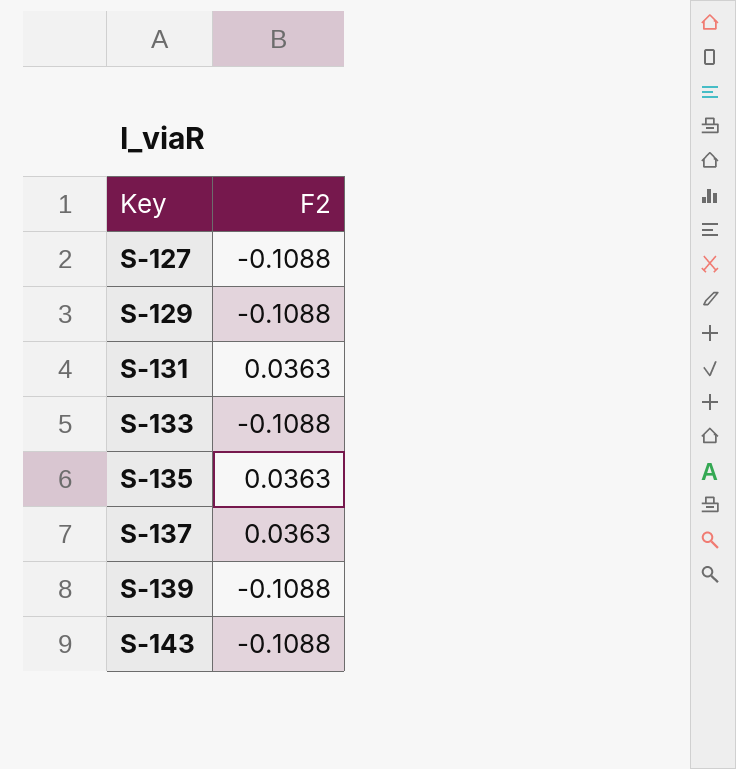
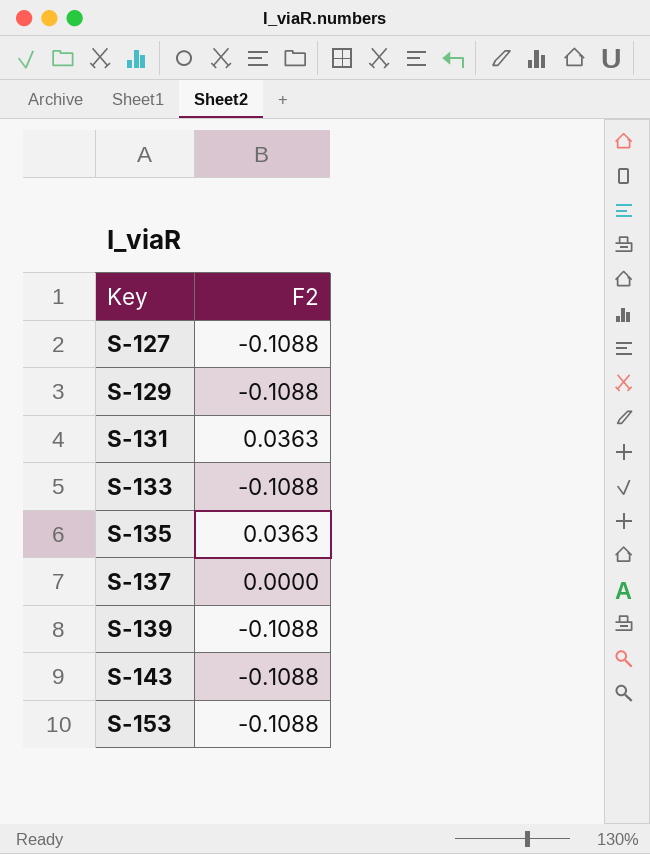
S-137 | F2: 0.0363 -> 0.0000
row S-153: none -> -0.1088

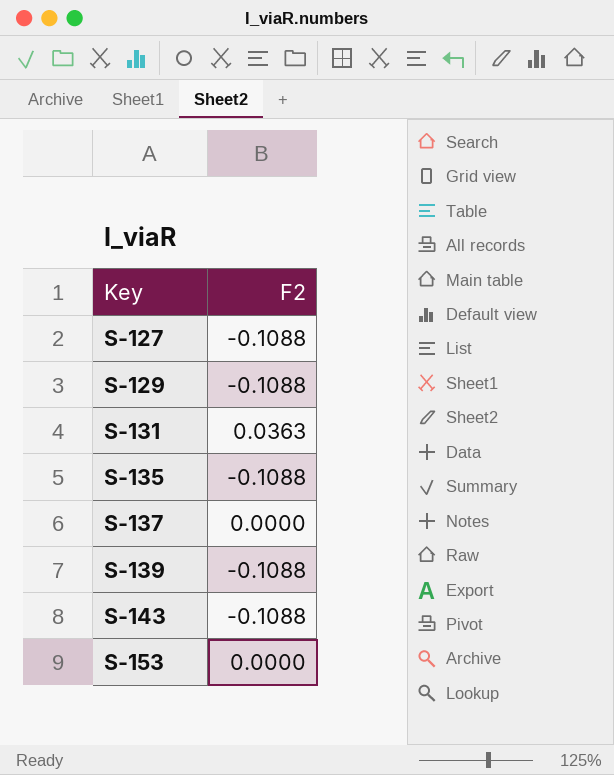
row S-133: -0.1088 -> none
S-135 | F2: 0.0363 -> -0.1088
S-153 | F2: -0.1088 -> 0.0000

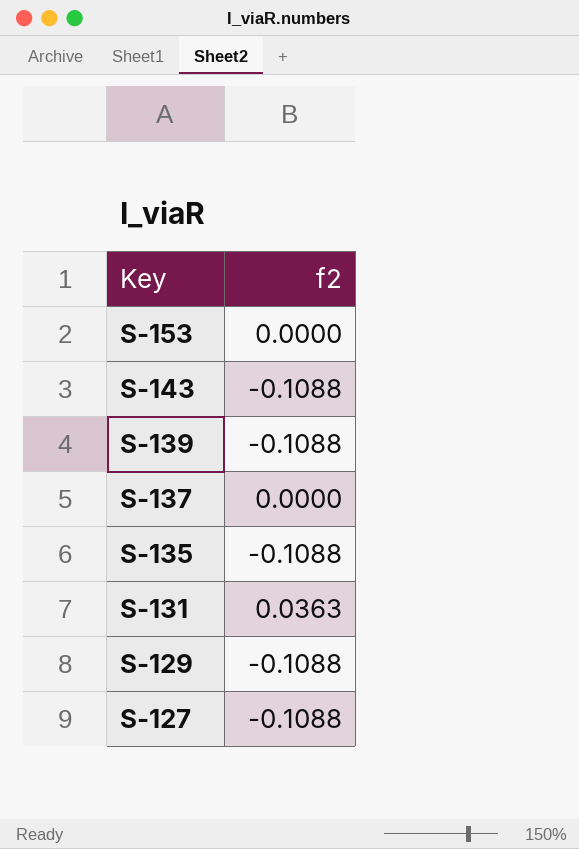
row order: Key ascending -> Key descending
column name: F2 -> f2

